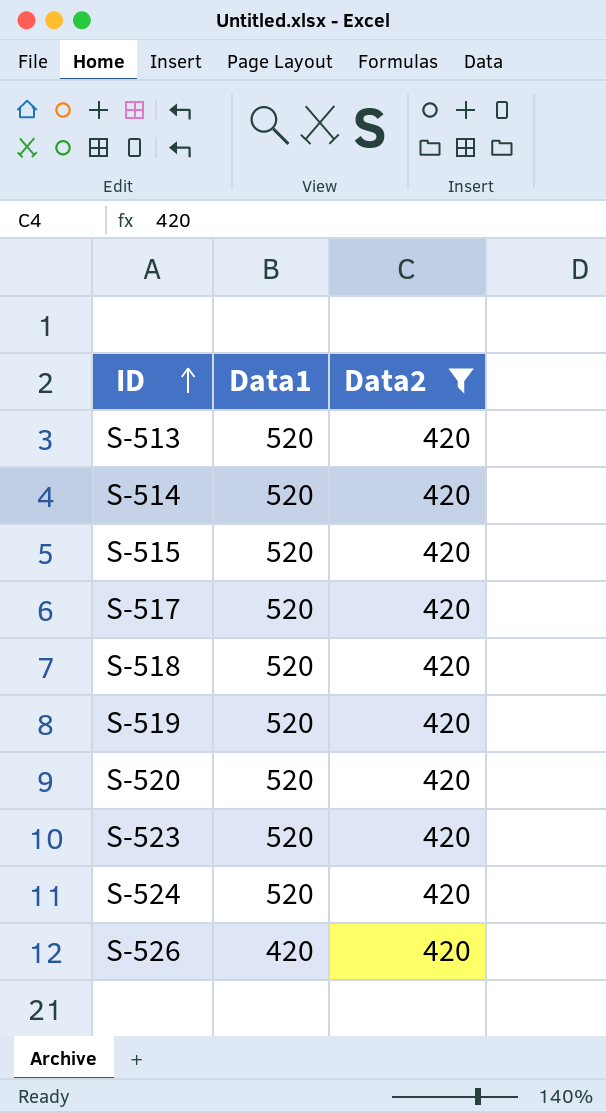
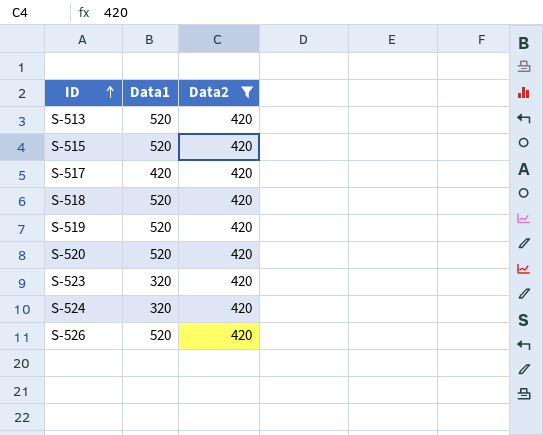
row S-514: 520 | 420 -> none
S-517 | Data1: 520 -> 420
S-523 | Data1: 520 -> 320
S-524 | Data1: 520 -> 320
S-526 | Data1: 420 -> 520

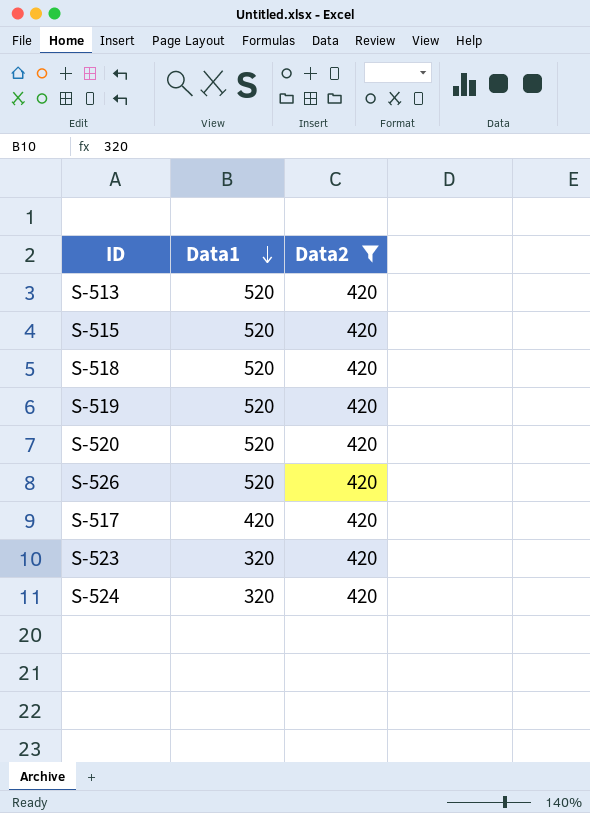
row order: ID ascending -> Data1 descending

